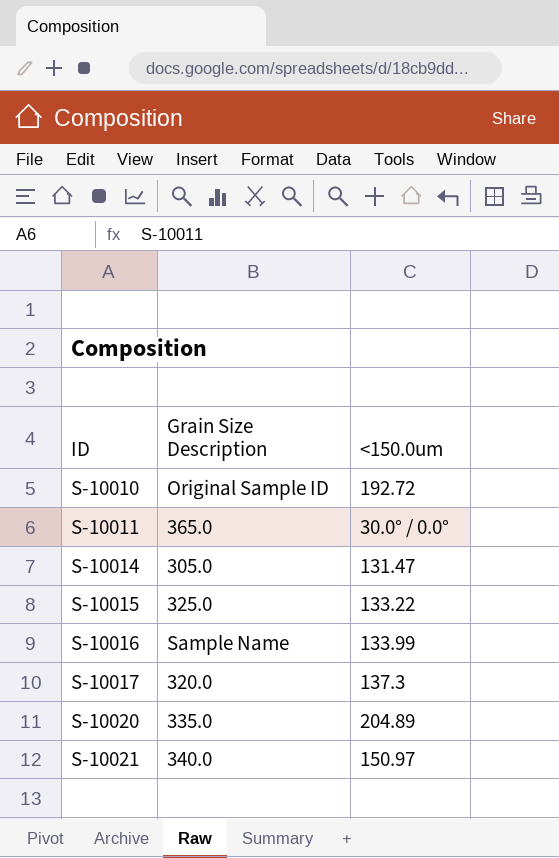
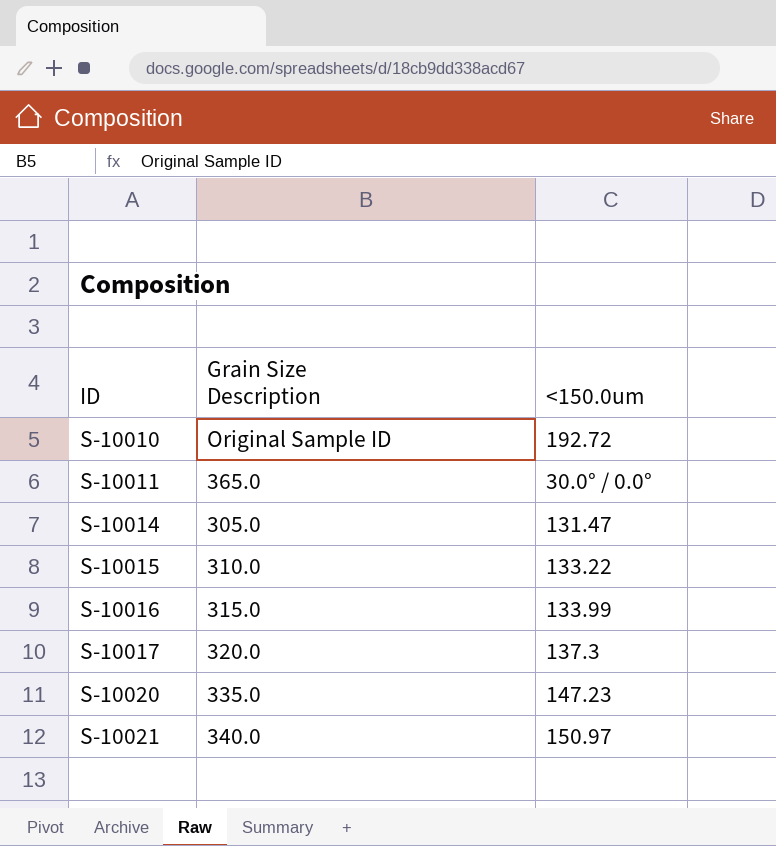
S-10015 | Grain Size Description: 325.0 -> 310.0
S-10016 | Grain Size Description: Sample Name -> 315.0
S-10020 | <150.0um: 204.89 -> 147.23

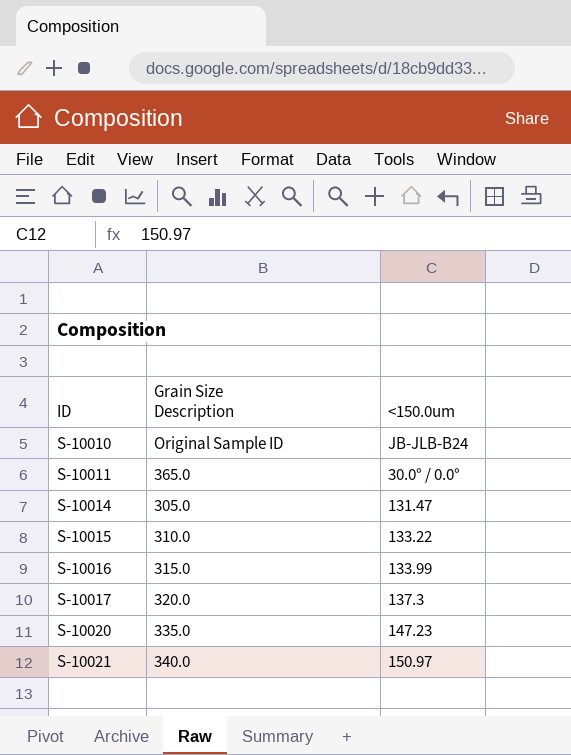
S-10010 | <150.0um: 192.72 -> JB-JLB-B24

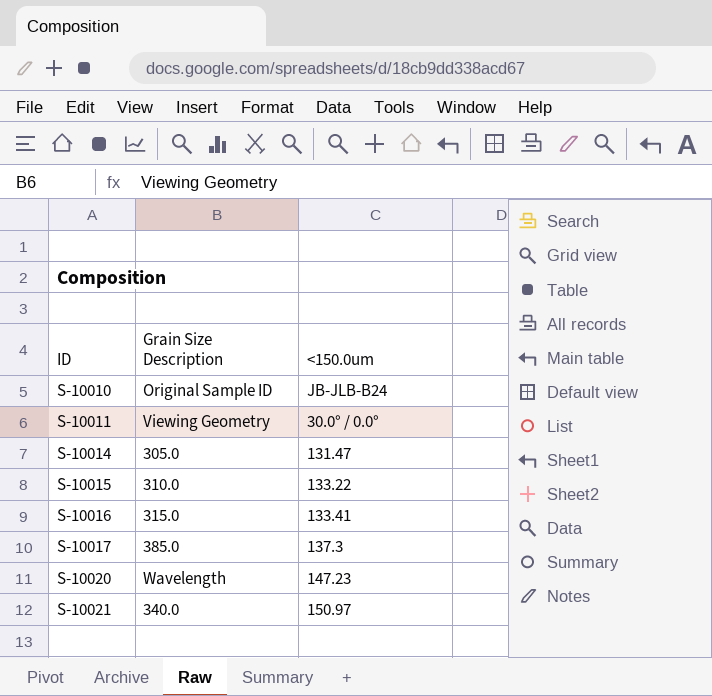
S-10011 | Grain Size Description: 365.0 -> Viewing Geometry
S-10016 | <150.0um: 133.99 -> 133.41
S-10017 | Grain Size Description: 320.0 -> 385.0
S-10020 | Grain Size Description: 335.0 -> Wavelength

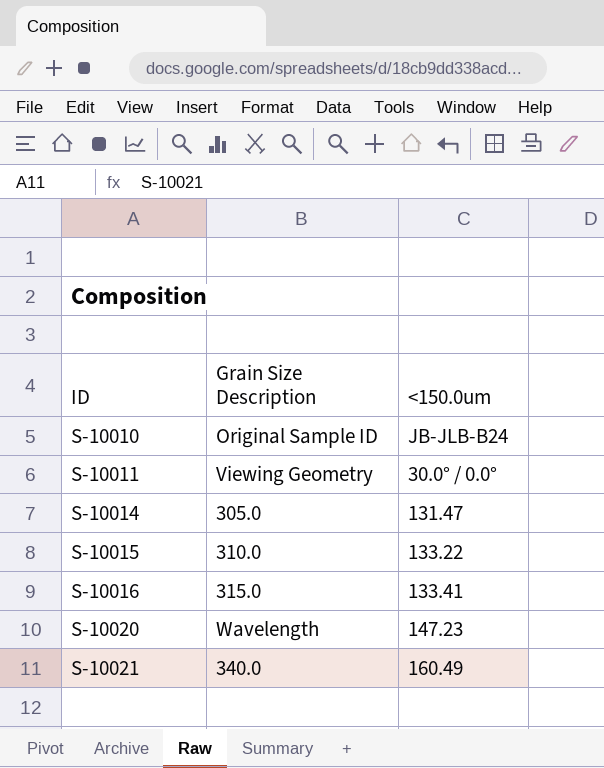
row S-10017: 385.0 | 137.3 -> none
S-10021 | <150.0um: 150.97 -> 160.49

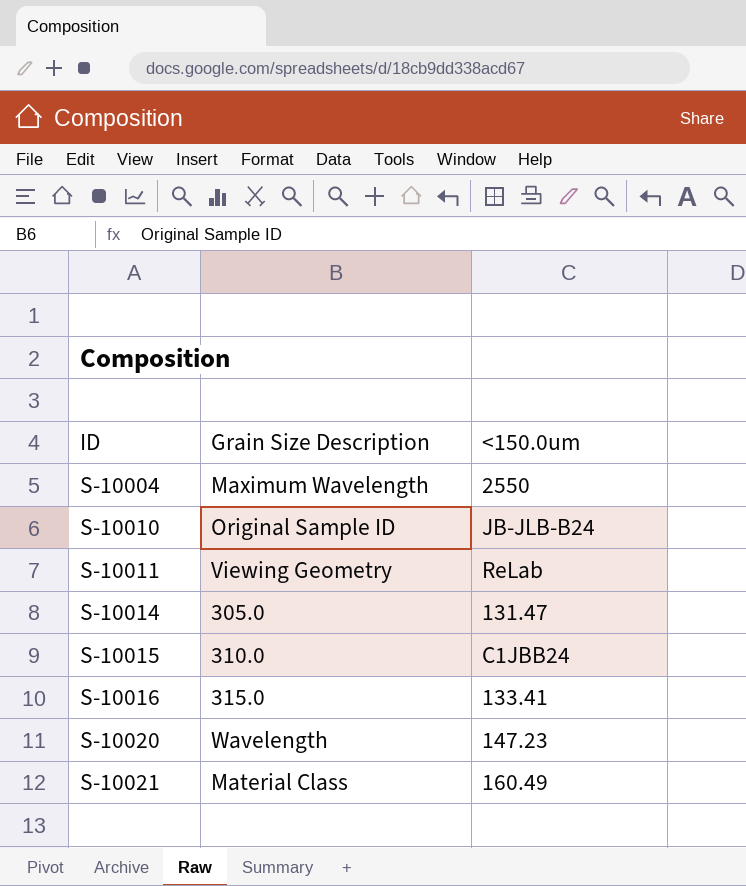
row S-10004: none -> Maximum Wavelength | 2550
S-10011 | <150.0um: 30.0° / 0.0° -> ReLab
S-10015 | <150.0um: 133.22 -> C1JBB24
S-10021 | Grain Size Description: 340.0 -> Material Class

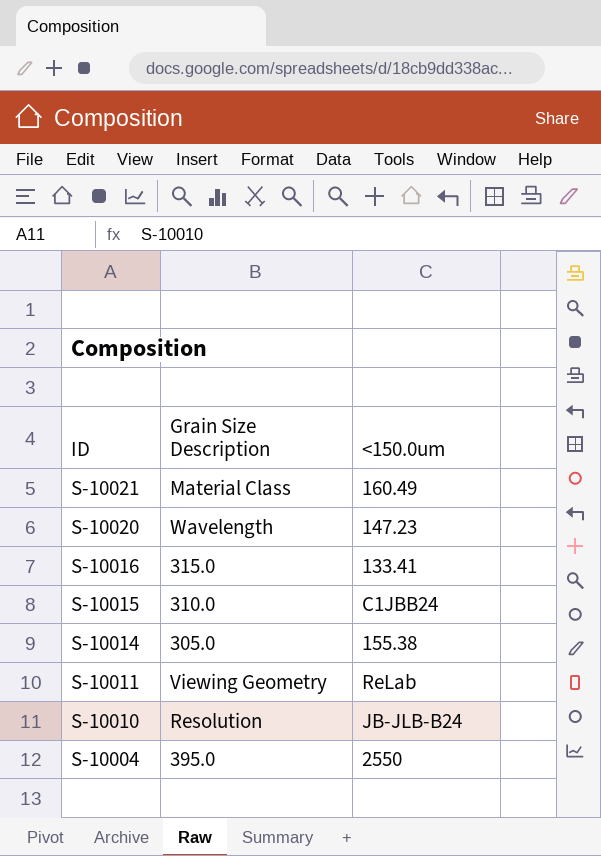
row order: ID ascending -> ID descending
S-10014 | <150.0um: 131.47 -> 155.38
S-10010 | Grain Size Description: Original Sample ID -> Resolution
S-10004 | Grain Size Description: Maximum Wavelength -> 395.0

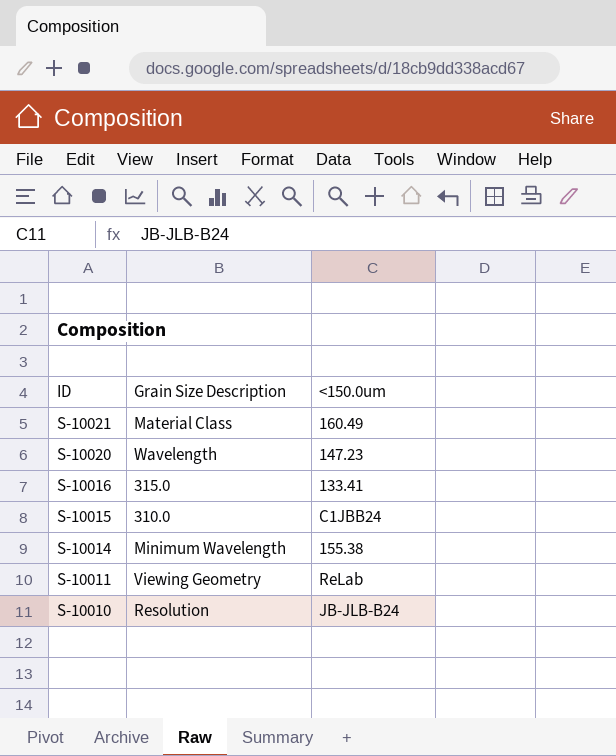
row S-10004: 395.0 | 2550 -> none
S-10014 | Grain Size Description: 305.0 -> Minimum Wavelength

